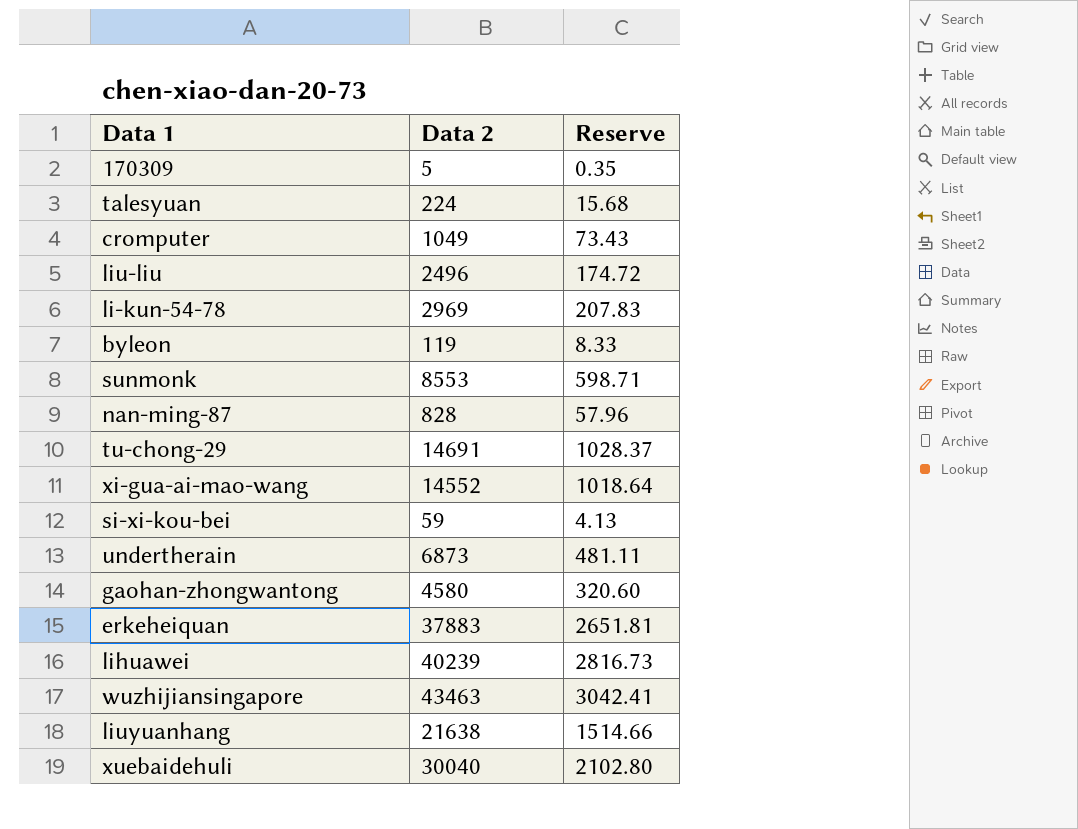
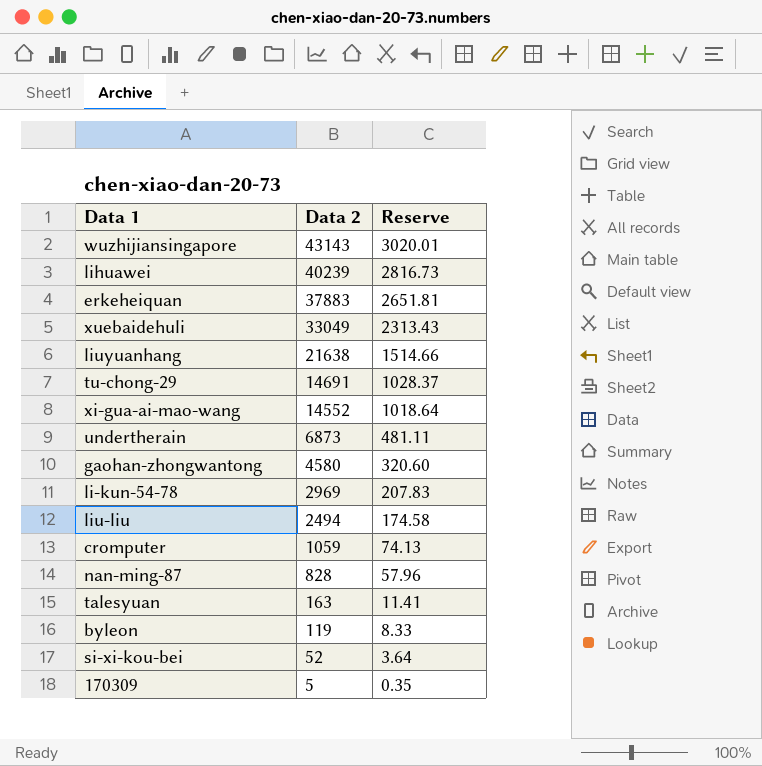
row order: none -> Data 2 descending
row sunmonk: 8553 | 598.71 -> none
wuzhijiansingapore | Data 2: 43463 -> 43143
wuzhijiansingapore | Reserve: 3042.41 -> 3020.01
xuebaidehuli | Data 2: 30040 -> 33049
xuebaidehuli | Reserve: 2102.80 -> 2313.43
liu-liu | Data 2: 2496 -> 2494
liu-liu | Reserve: 174.72 -> 174.58
cromputer | Data 2: 1049 -> 1059
cromputer | Reserve: 73.43 -> 74.13
talesyuan | Data 2: 224 -> 163
talesyuan | Reserve: 15.68 -> 11.41
si-xi-kou-bei | Data 2: 59 -> 52
si-xi-kou-bei | Reserve: 4.13 -> 3.64

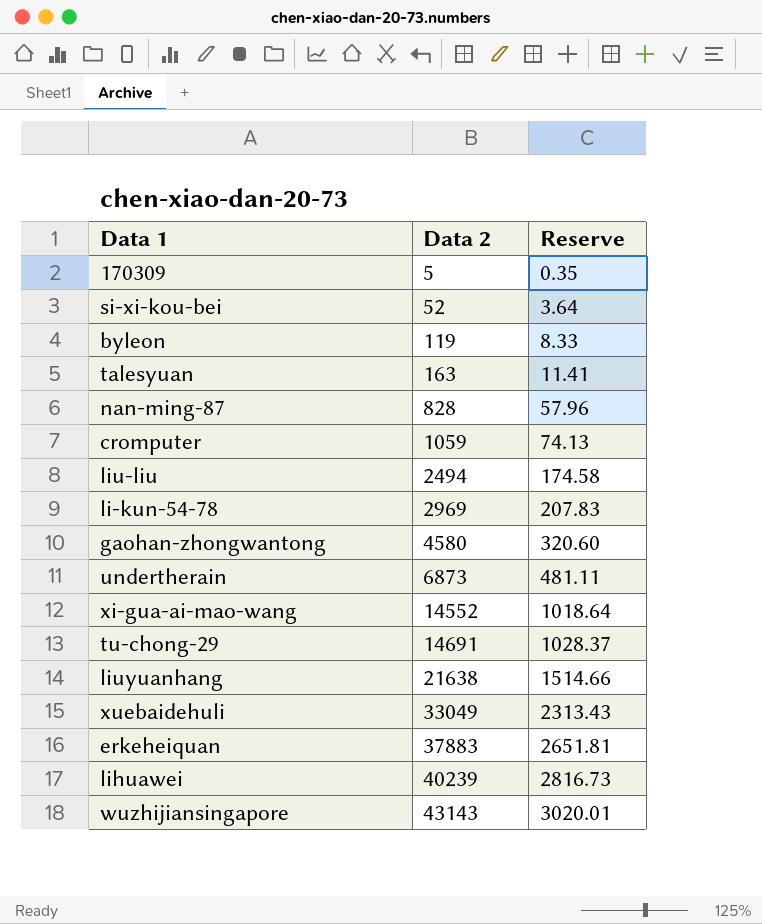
row order: Data 2 descending -> Data 2 ascending

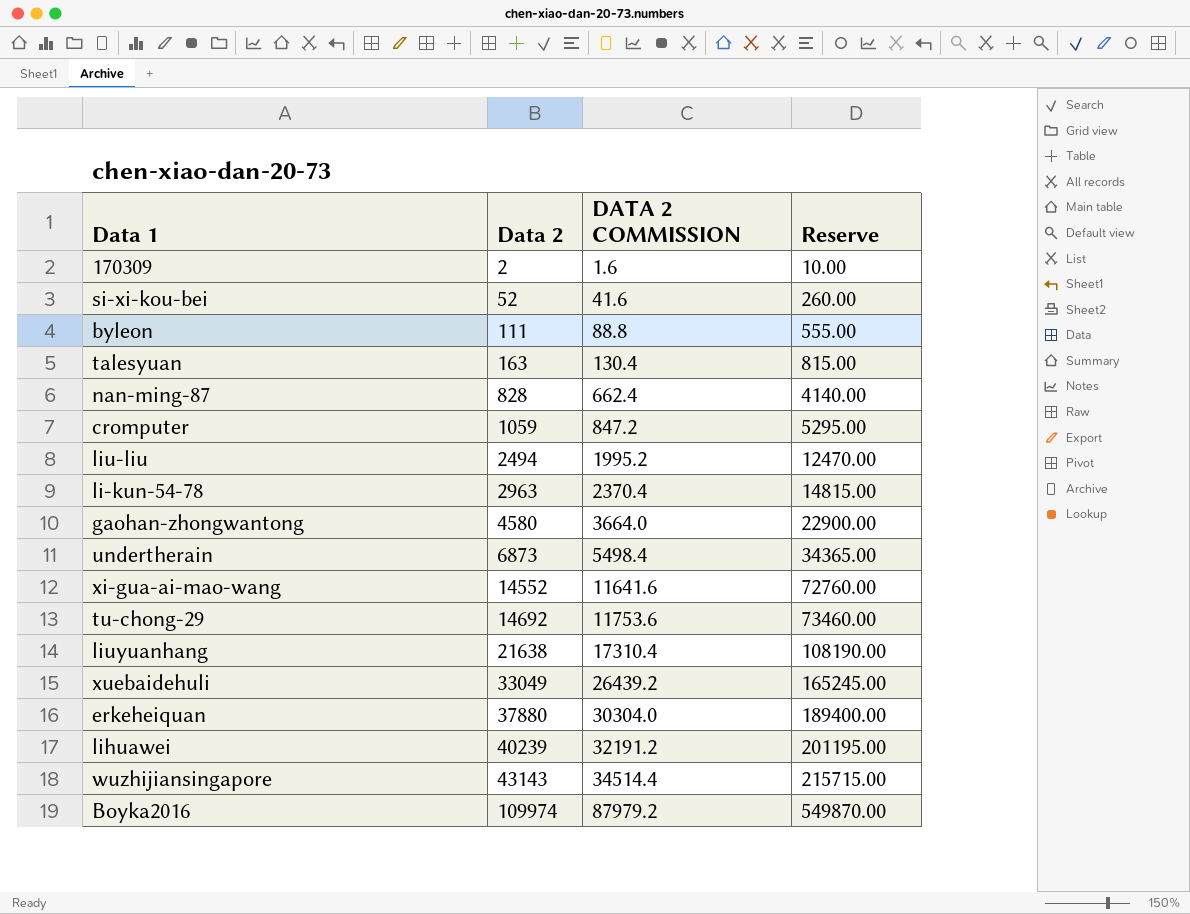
column DATA 2 COMMISSION | formula: none -> [Data 2] * 0.8
column Reserve | formula: [Data 2] * 0.07 -> [Data 2] * 5
170309 | Data 2: 5 -> 2
byleon | Data 2: 119 -> 111
li-kun-54-78 | Data 2: 2969 -> 2963
tu-chong-29 | Data 2: 14691 -> 14692
erkeheiquan | Data 2: 37883 -> 37880
row Boyka2016: none -> 109974 | 87979.2 | 549870.00

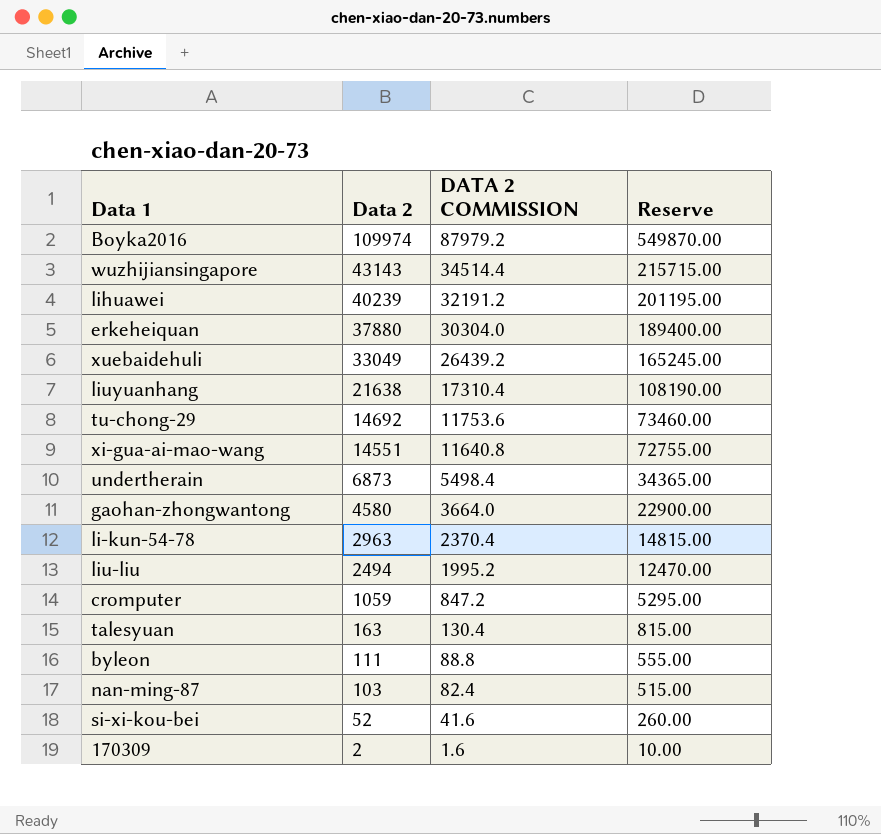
row order: Data 2 ascending -> Data 2 descending
xi-gua-ai-mao-wang | Data 2: 14552 -> 14551
xi-gua-ai-mao-wang | DATA 2 COMMISSION: 11641.6 -> 11640.8
xi-gua-ai-mao-wang | Reserve: 72760.00 -> 72755.00
nan-ming-87 | Data 2: 828 -> 103
nan-ming-87 | DATA 2 COMMISSION: 662.4 -> 82.4
nan-ming-87 | Reserve: 4140.00 -> 515.00

